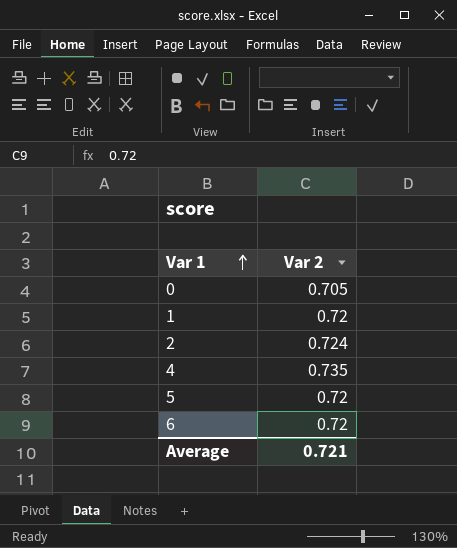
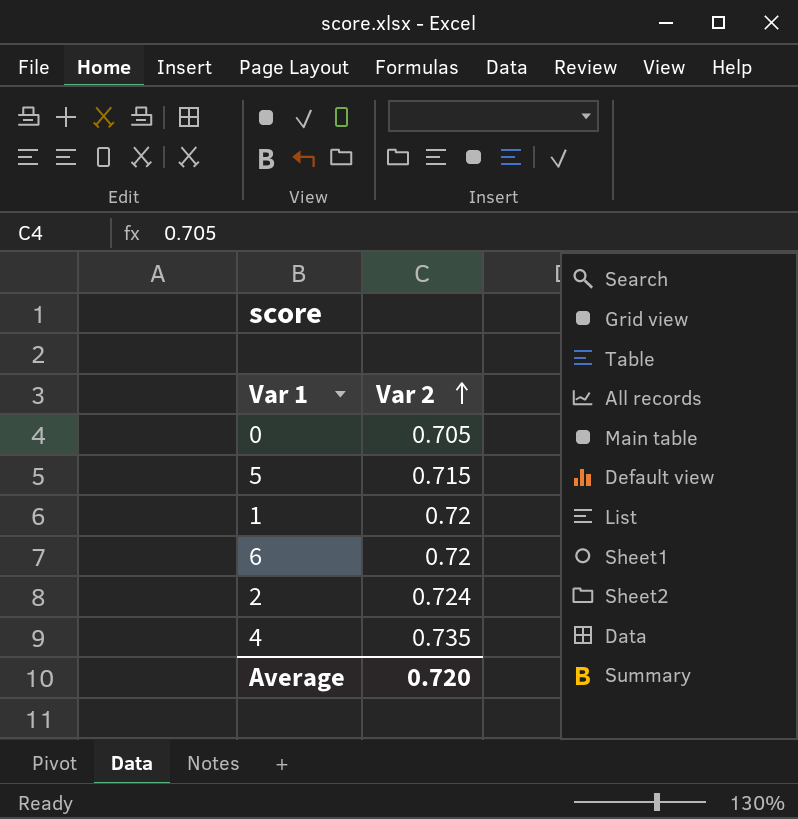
row order: Var 1 ascending -> Var 2 ascending
5 | Var 2: 0.72 -> 0.715
Average | Var 2: 0.721 -> 0.720

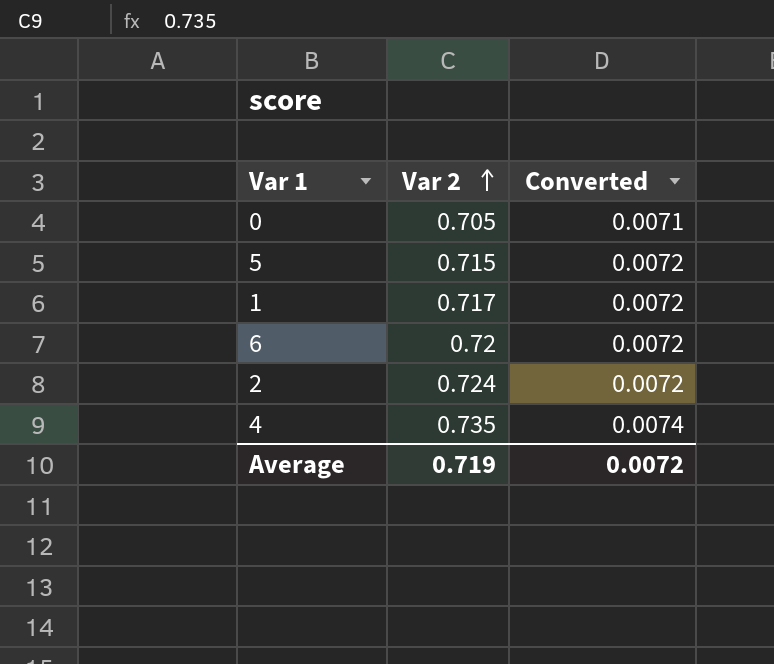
column Converted | formula: none -> [Var 2] * 0.01
1 | Var 2: 0.72 -> 0.717
Average | Var 2: 0.720 -> 0.719

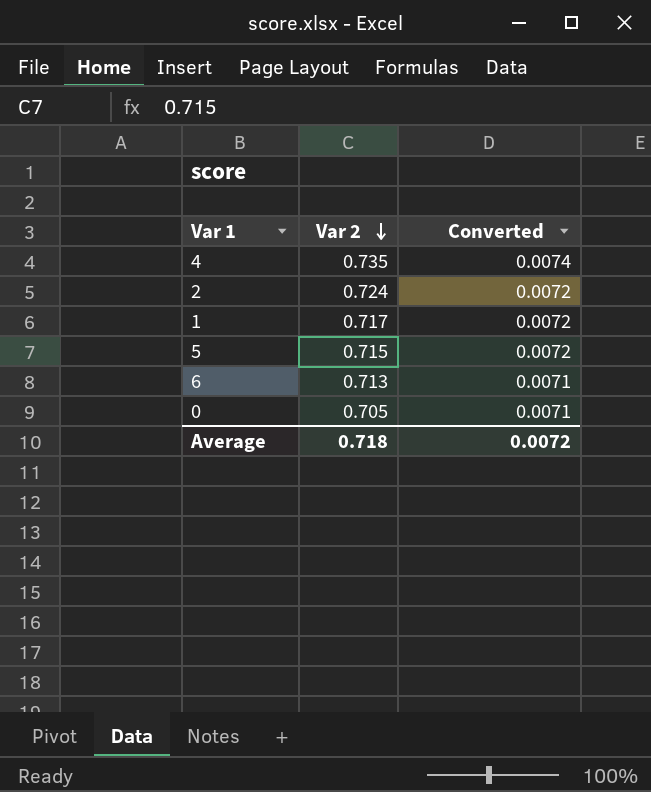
row order: Var 2 ascending -> Var 2 descending
6 | Var 2: 0.72 -> 0.713
6 | Converted: 0.0072 -> 0.0071
Average | Var 2: 0.719 -> 0.718

